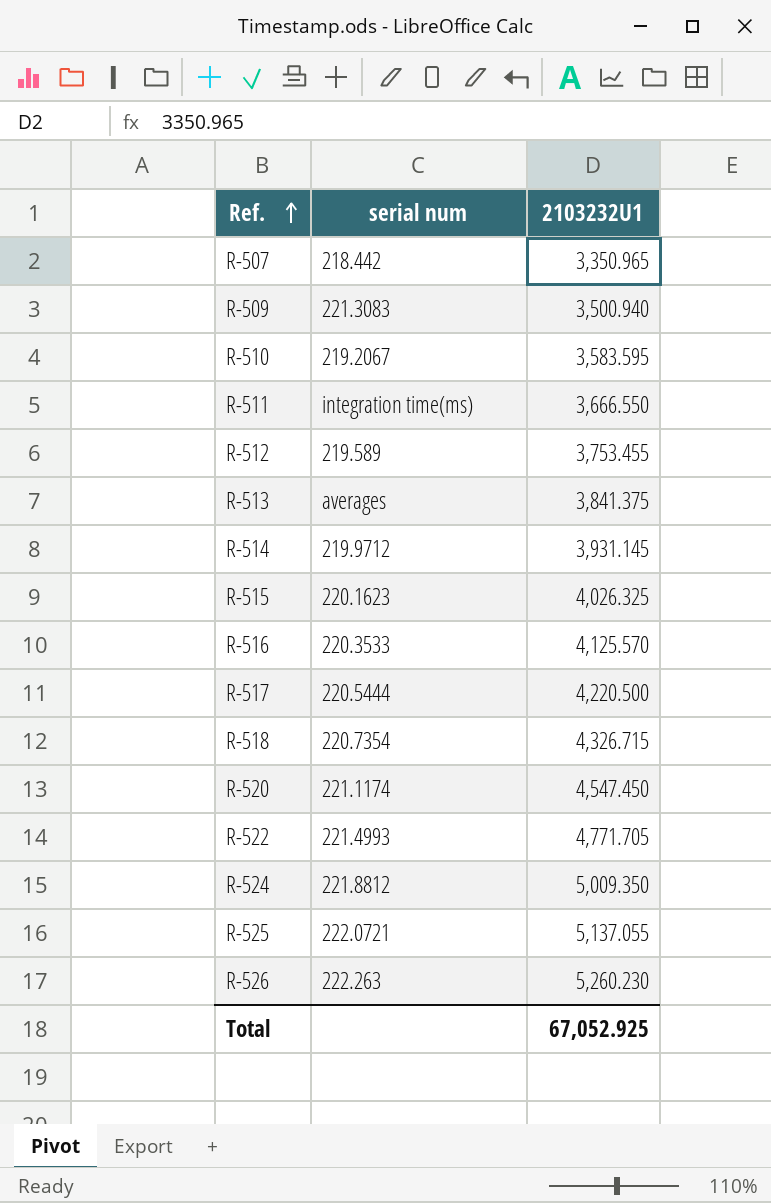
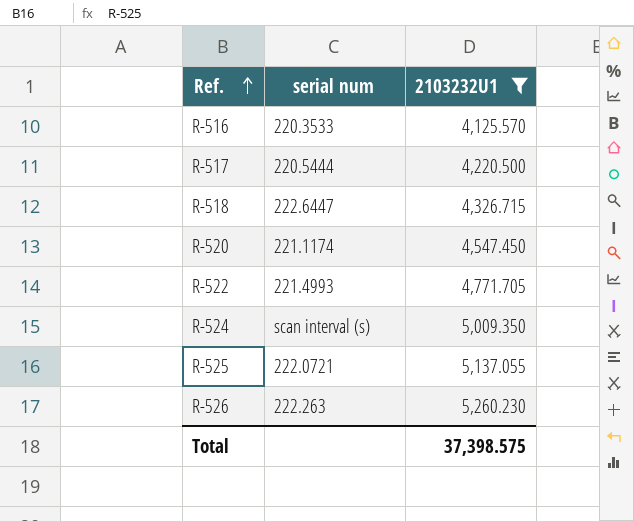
filter: none -> 2103232U1 >= 4,125.570
R-518 | serial num: 220.7354 -> 222.6447
R-524 | serial num: 221.8812 -> scan interval (s)
Total | 2103232U1: 67,052.925 -> 37,398.575

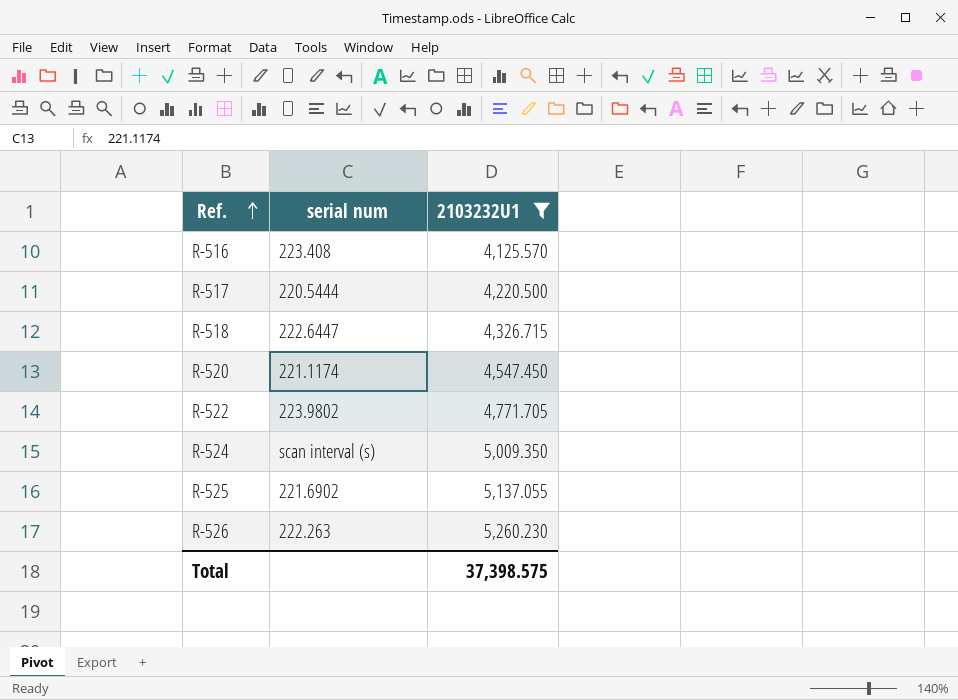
R-516 | serial num: 220.3533 -> 223.408
R-522 | serial num: 221.4993 -> 223.9802
R-525 | serial num: 222.0721 -> 221.6902

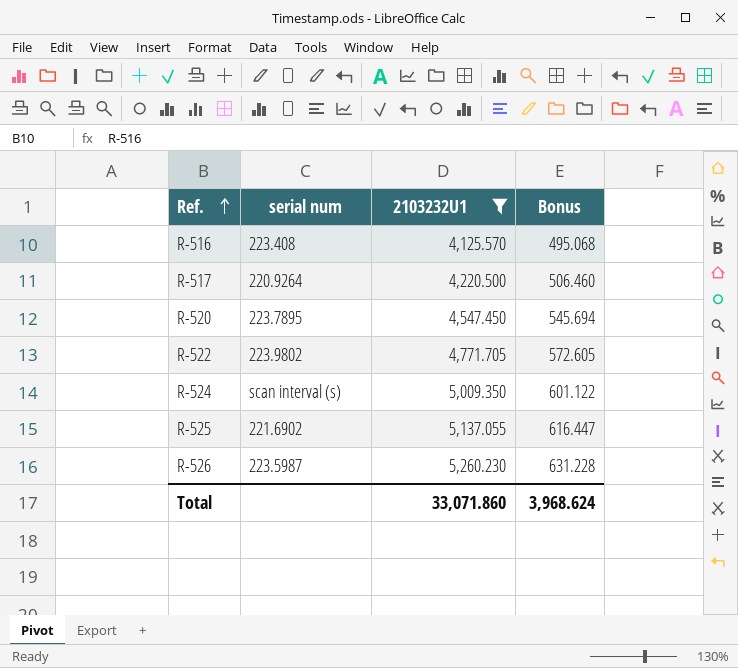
column Bonus | formula: none -> [2103232U1] * 0.12
row R-518: 222.6447 | 4,326.715 -> none
R-517 | serial num: 220.5444 -> 220.9264
R-520 | serial num: 221.1174 -> 223.7895
R-526 | serial num: 222.263 -> 223.5987
Total | 2103232U1: 37,398.575 -> 33,071.860

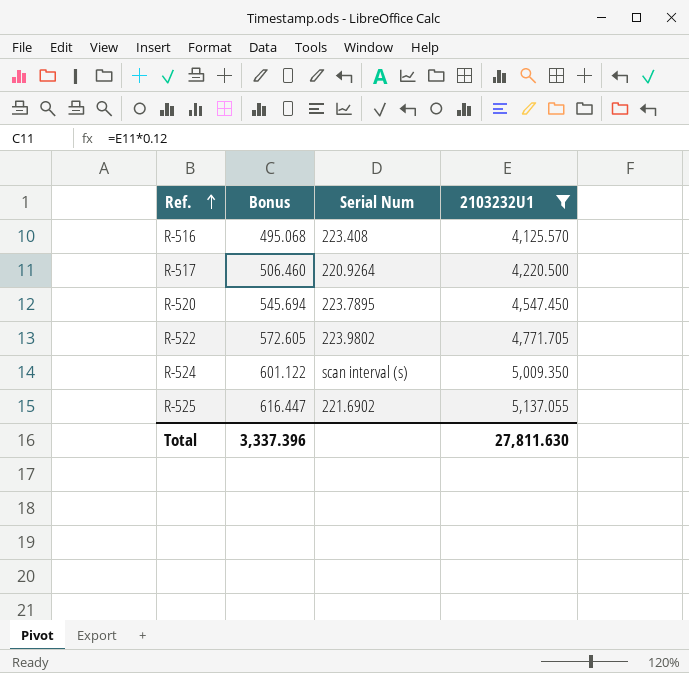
column Bonus | position: 4 -> 2
column name: serial num -> Serial Num
row R-526: 223.5987 | 5,260.230 | 631.228 -> none
Total | Bonus: 3,968.624 -> 3,337.396
Total | 2103232U1: 33,071.860 -> 27,811.630

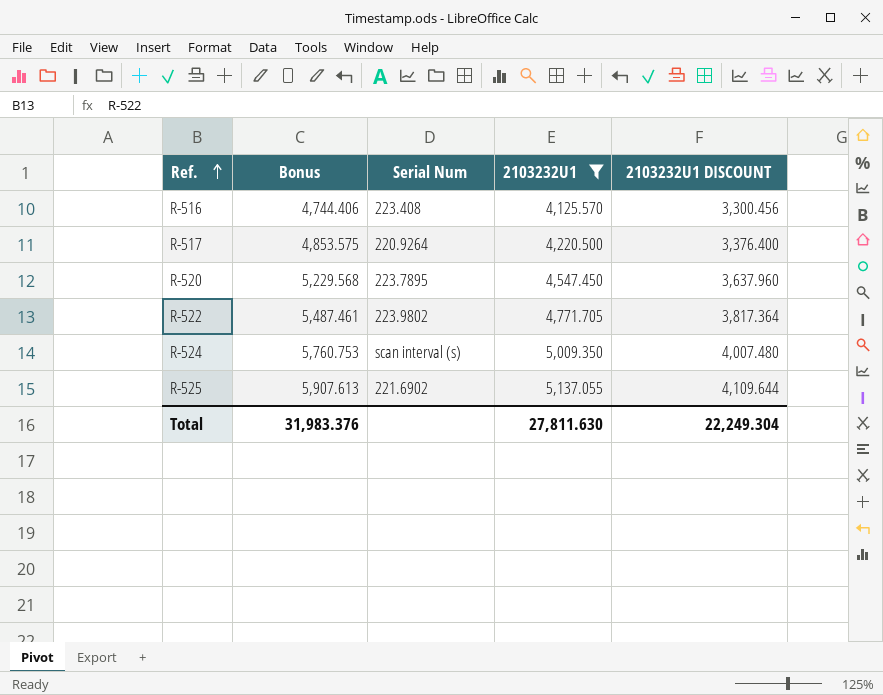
column Bonus | formula: [2103232U1] * 0.12 -> [2103232U1] * 1.15
column 2103232U1 DISCOUNT | formula: none -> [2103232U1] * 0.8
Total | Bonus: 3,337.396 -> 31,983.376

